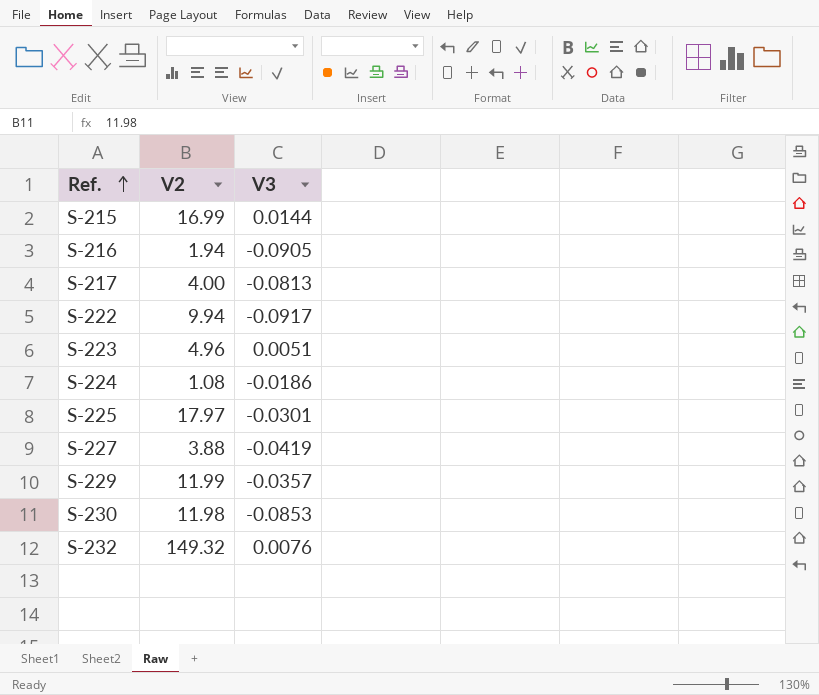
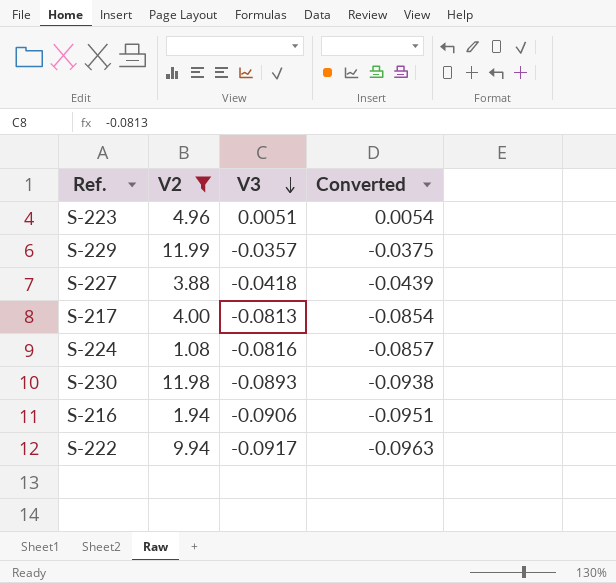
filter: none -> V2 <= 11.99
row order: Ref. ascending -> V3 descending
column Converted | formula: none -> [V3] * 1.05
S-227 | V3: -0.0419 -> -0.0418
S-224 | V3: -0.0186 -> -0.0816
S-230 | V3: -0.0853 -> -0.0893
S-216 | V3: -0.0905 -> -0.0906

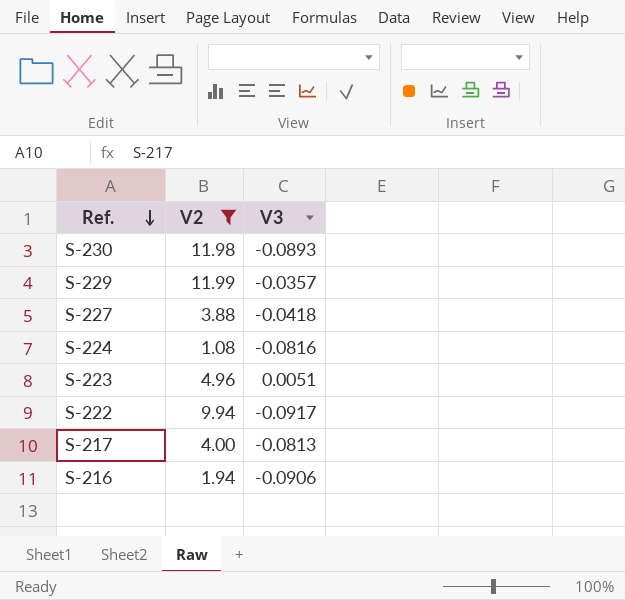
row order: V3 descending -> Ref. descending
column Converted | formula: [V3] * 1.05 -> none

